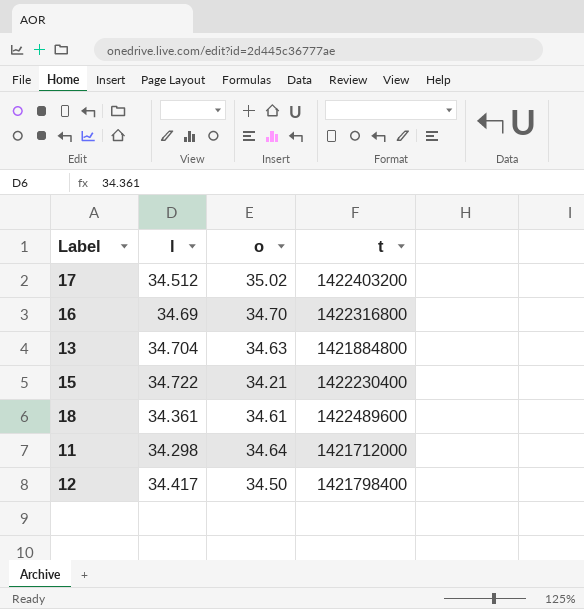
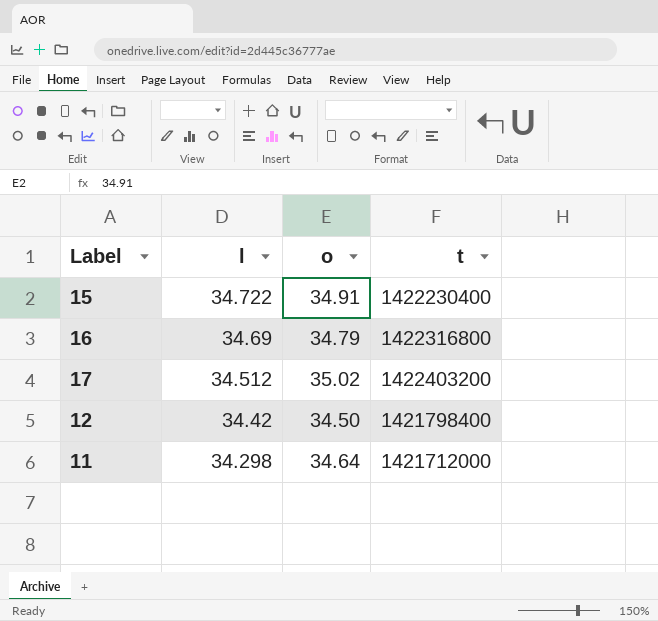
row order: none -> l descending
row 13: 34.704 | 34.63 | 1421884800 -> none
row 18: 34.361 | 34.61 | 1422489600 -> none
15 | o: 34.21 -> 34.91
16 | o: 34.70 -> 34.79
12 | l: 34.417 -> 34.42

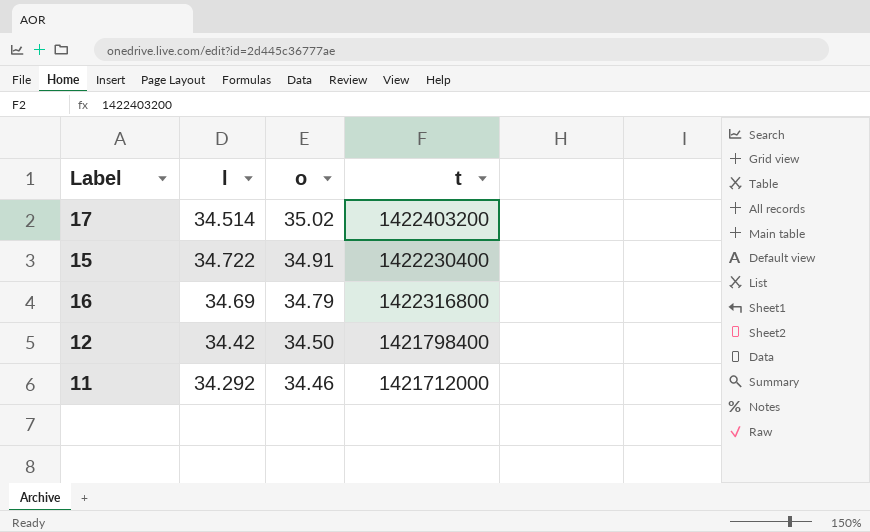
row order: l descending -> o descending
17 | l: 34.512 -> 34.514
11 | l: 34.298 -> 34.292
11 | o: 34.64 -> 34.46

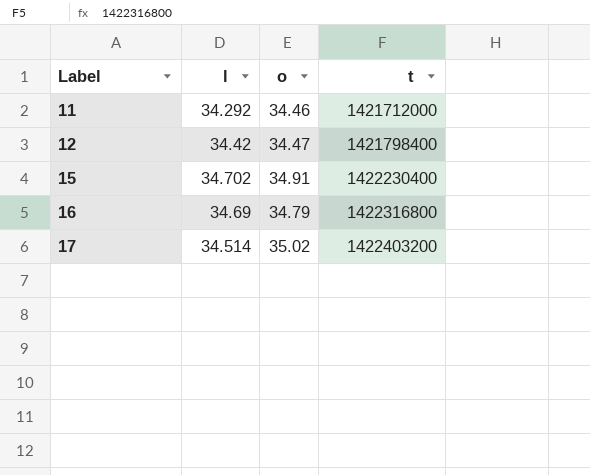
row order: o descending -> Label ascending
12 | o: 34.50 -> 34.47
15 | l: 34.722 -> 34.702

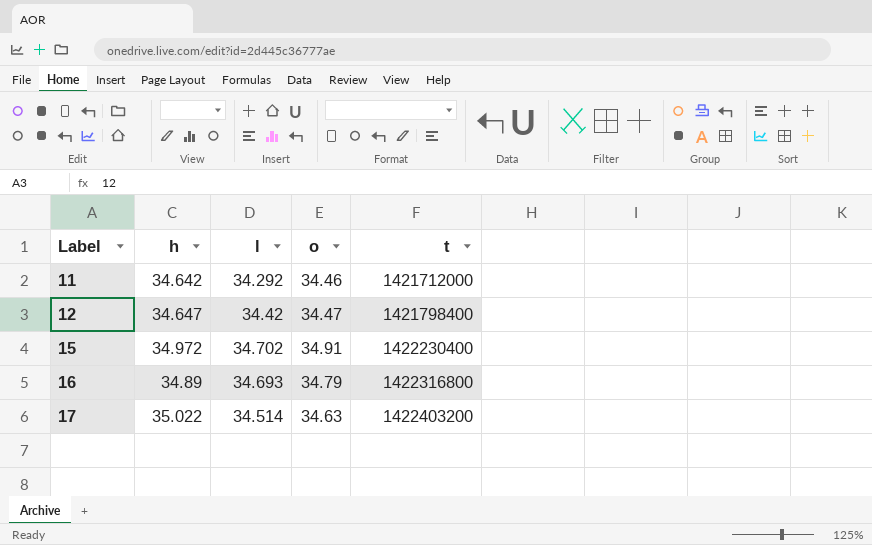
column h | position: none -> 2
16 | l: 34.69 -> 34.693
17 | o: 35.02 -> 34.63

